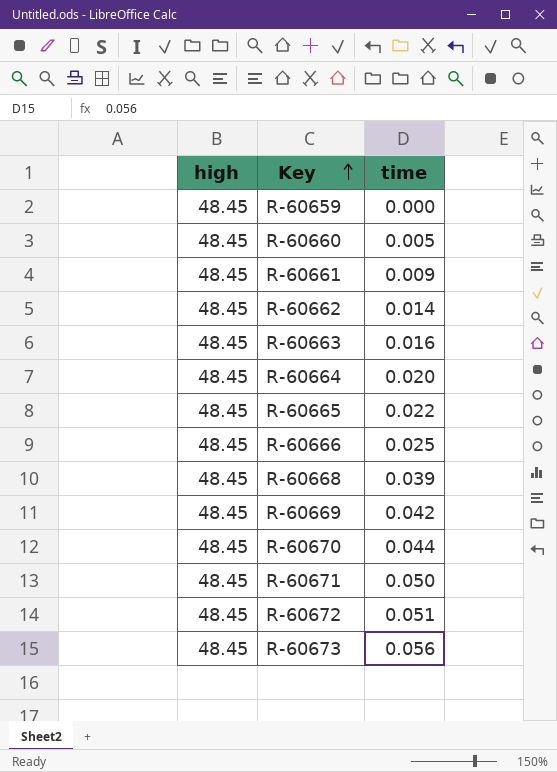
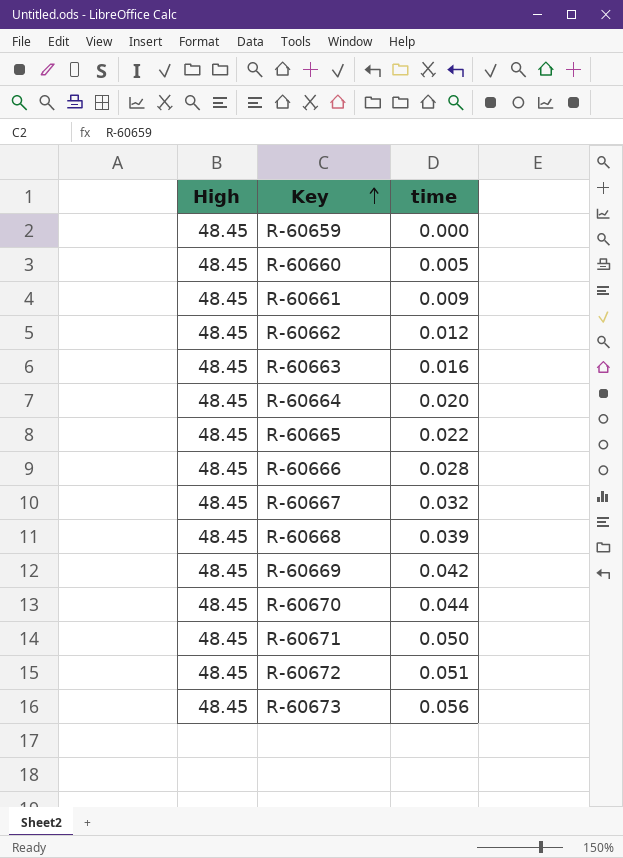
column name: high -> High
R-60662 | time: 0.014 -> 0.012
R-60666 | time: 0.025 -> 0.028
row R-60667: none -> 48.45 | 0.032

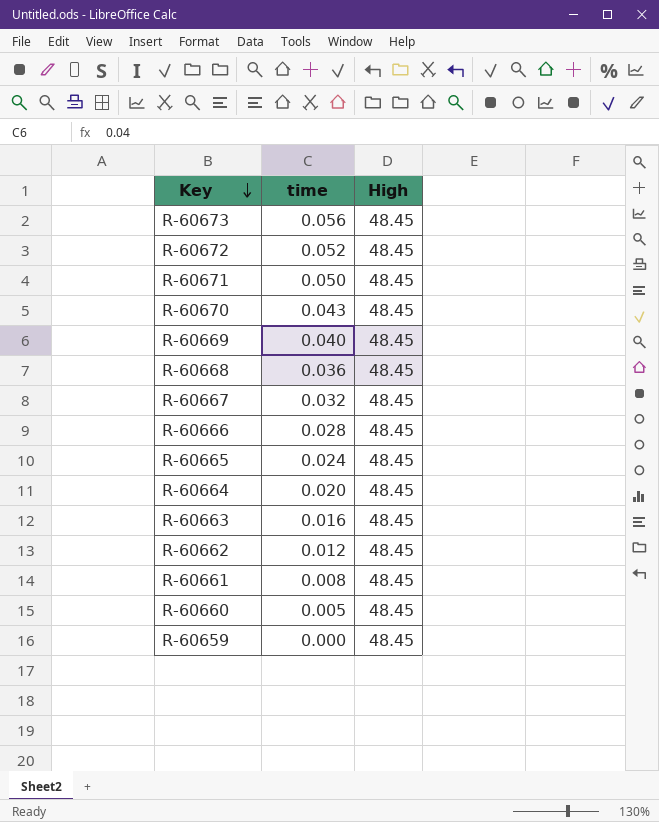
row order: Key ascending -> Key descending
column High | position: 1 -> 3
R-60672 | time: 0.051 -> 0.052
R-60670 | time: 0.044 -> 0.043
R-60669 | time: 0.042 -> 0.040
R-60668 | time: 0.039 -> 0.036
R-60665 | time: 0.022 -> 0.024
R-60661 | time: 0.009 -> 0.008

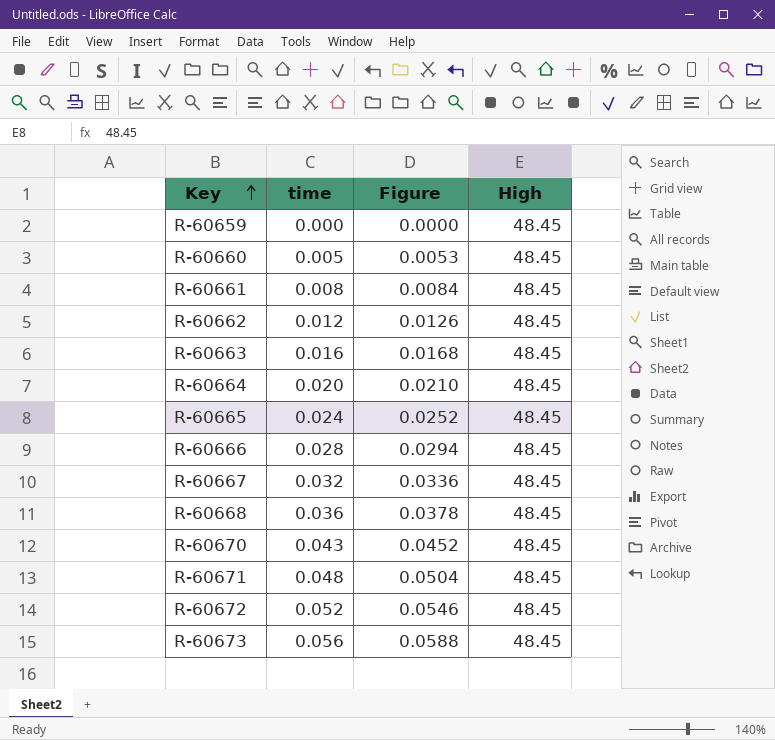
row order: Key descending -> Key ascending
column Figure | formula: none -> [time] * 1.05
row R-60669: 0.040 | 48.45 -> none
R-60671 | time: 0.050 -> 0.048

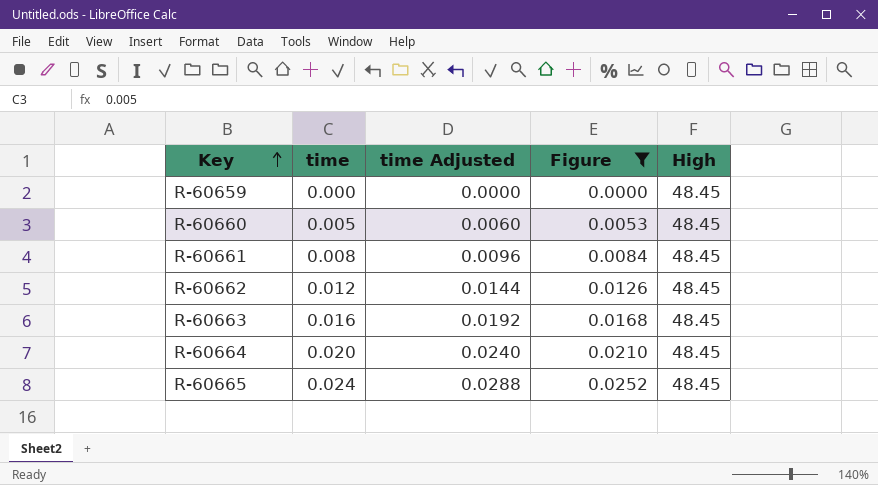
filter: none -> Figure <= 0.0252
column time Adjusted | formula: none -> [time] * 1.2

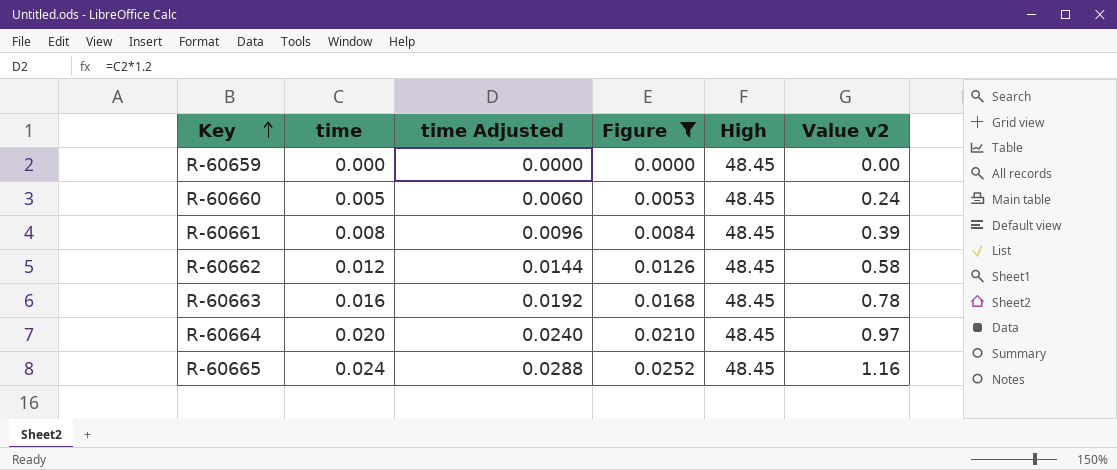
column Value v2 | formula: none -> [time] * [High]

